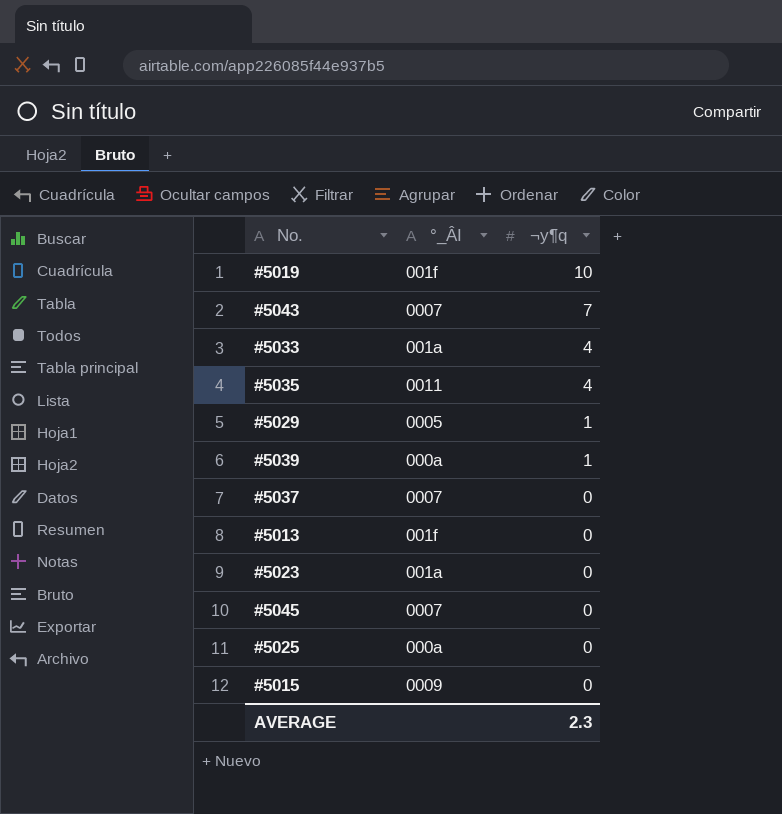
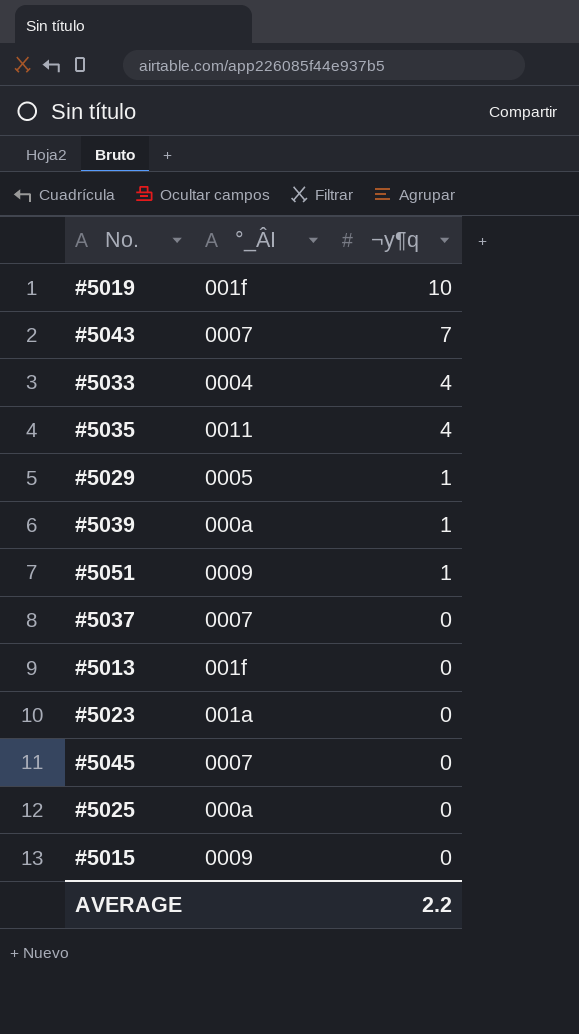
#5033 | °_ÂI: 001a -> 0004
row #5051: none -> 0009 | 1
AVERAGE | ¬y¶q: 2.3 -> 2.2

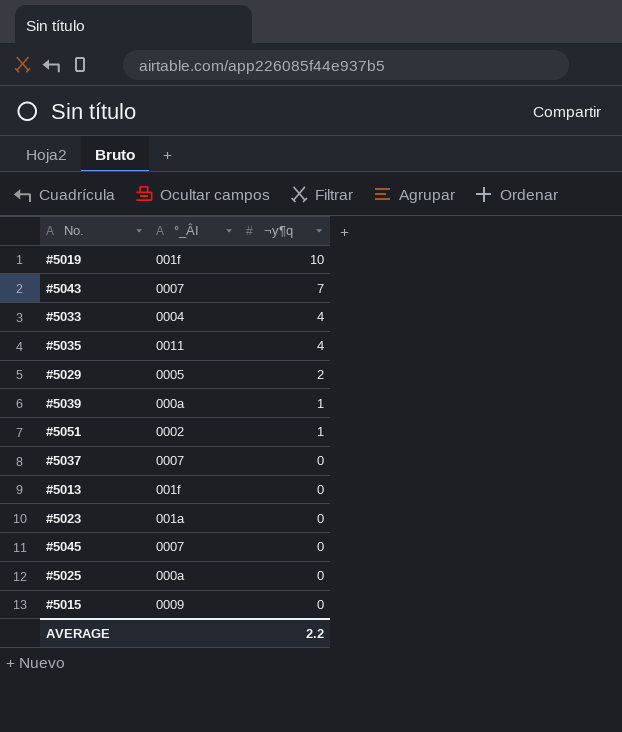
#5029 | ¬y¶q: 1 -> 2
#5051 | °_ÂI: 0009 -> 0002

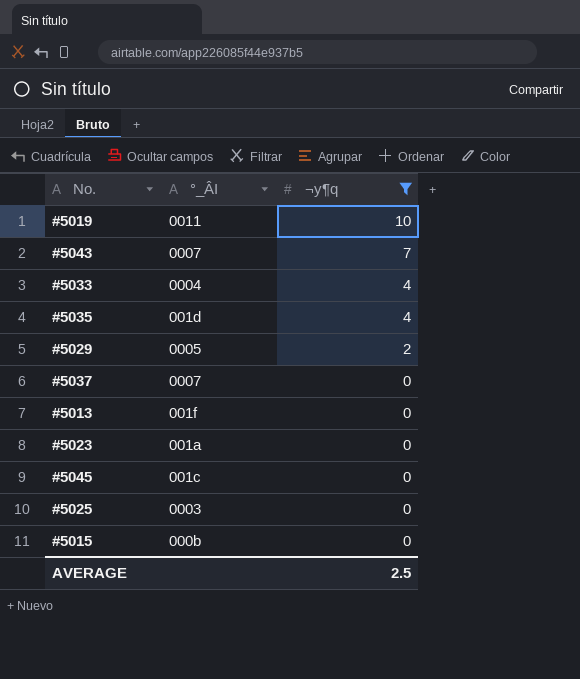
filter: none -> ¬y¶q != 1
#5019 | °_ÂI: 001f -> 0011
#5035 | °_ÂI: 0011 -> 001d
#5045 | °_ÂI: 0007 -> 001c
#5025 | °_ÂI: 000a -> 0003
#5015 | °_ÂI: 0009 -> 000b
AVERAGE | ¬y¶q: 2.2 -> 2.5

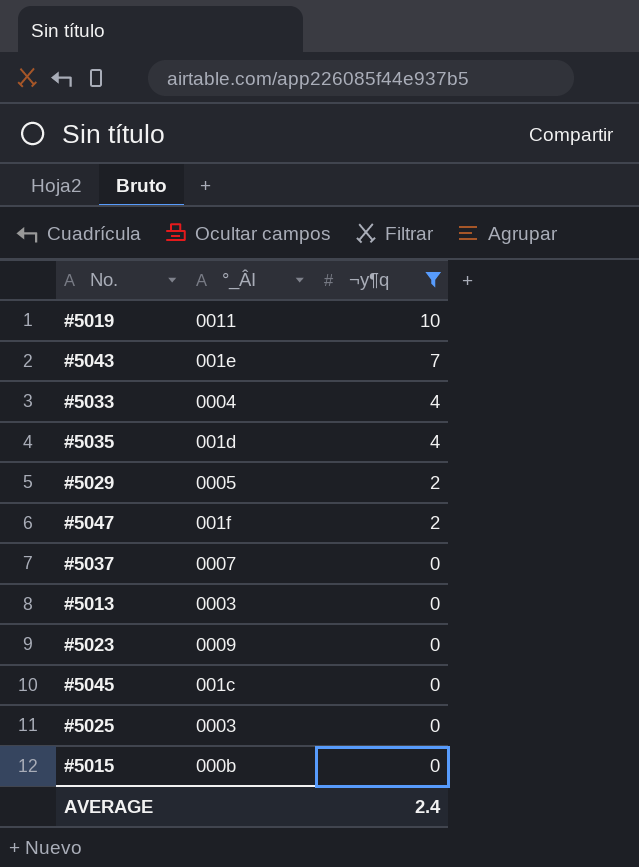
#5043 | °_ÂI: 0007 -> 001e
row #5047: none -> 001f | 2
#5013 | °_ÂI: 001f -> 0003
#5023 | °_ÂI: 001a -> 0009
AVERAGE | ¬y¶q: 2.5 -> 2.4

